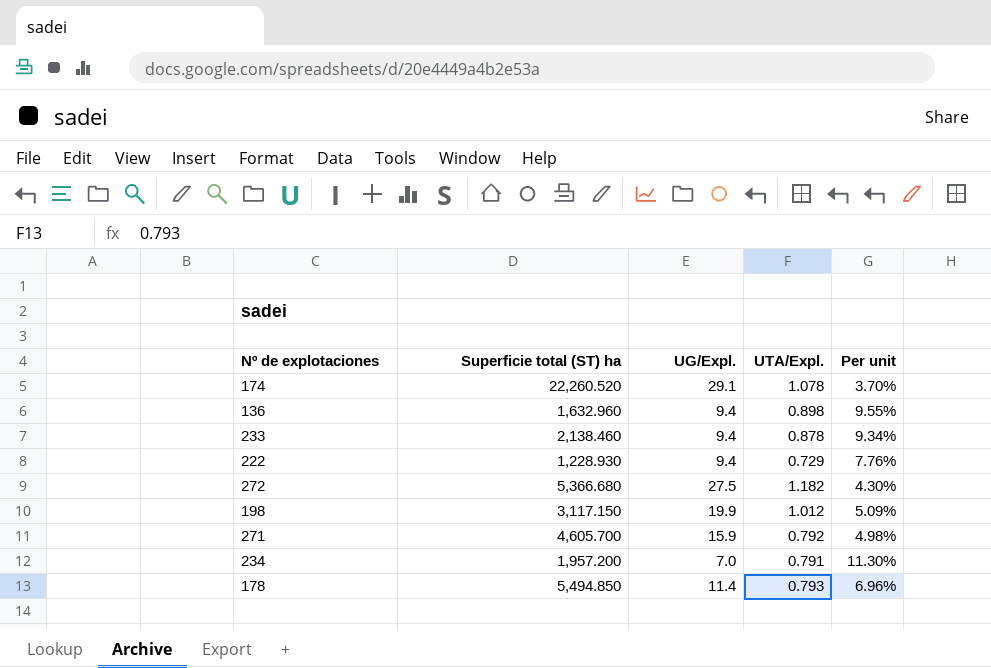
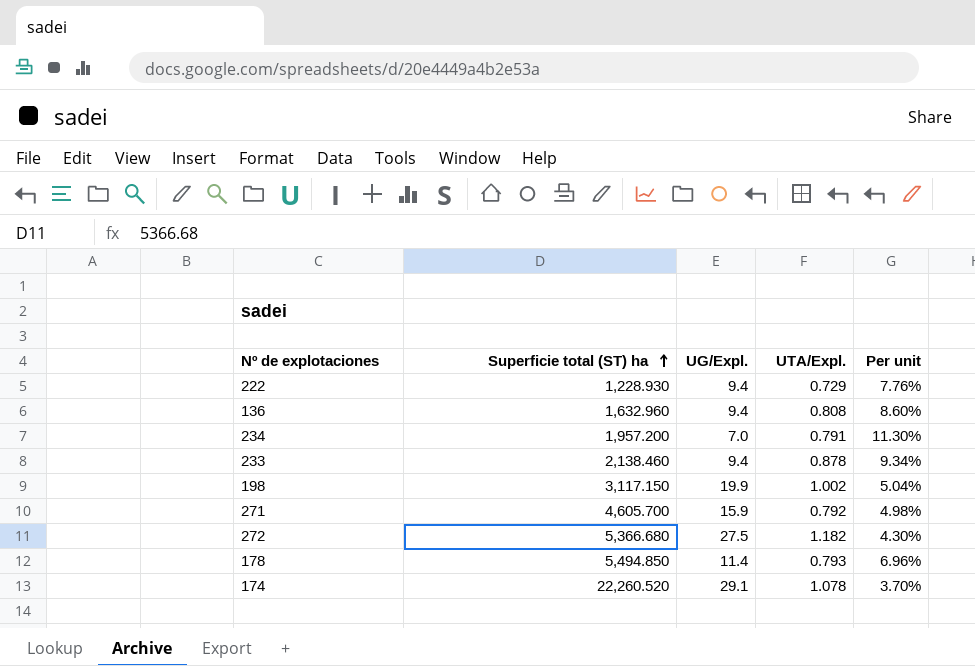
row order: none -> Superficie total (ST) ha ascending
136 | UTA/Expl.: 0.898 -> 0.808
136 | Per unit: 9.55% -> 8.60%
198 | UTA/Expl.: 1.012 -> 1.002
198 | Per unit: 5.09% -> 5.04%

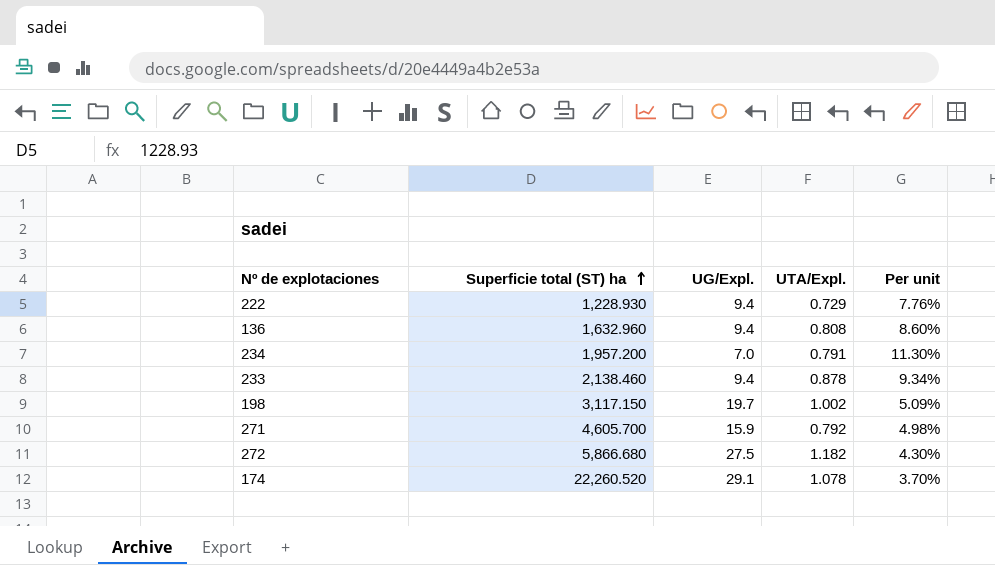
row 178: 5,494.850 | 11.4 | 0.793 | 6.96% -> none
198 | UG/Expl.: 19.9 -> 19.7
198 | Per unit: 5.04% -> 5.09%
272 | Superficie total (ST) ha: 5,366.680 -> 5,866.680

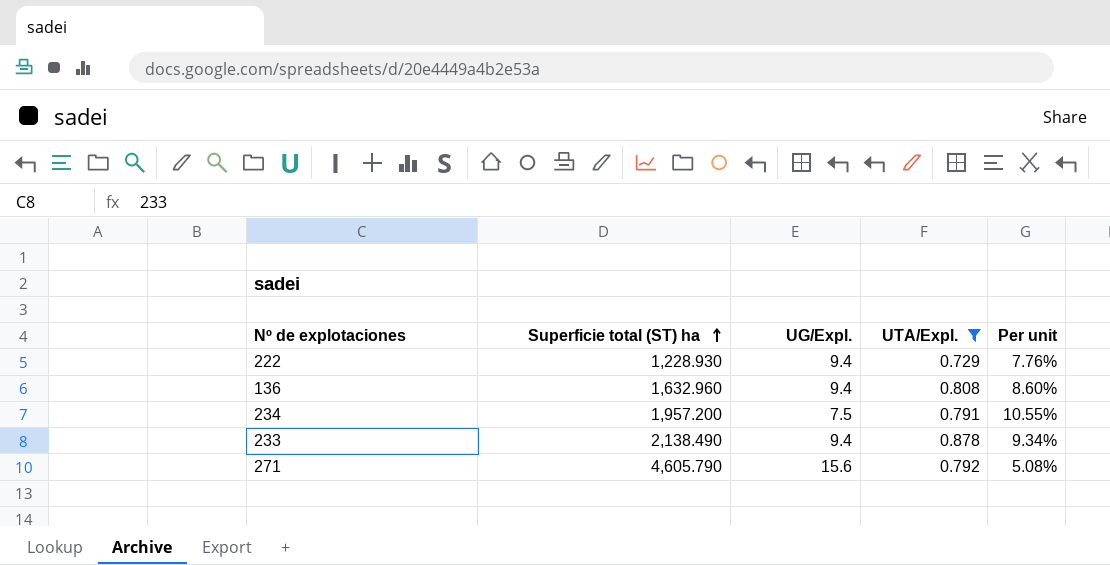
filter: none -> UTA/Expl. <= 0.878
234 | UG/Expl.: 7.0 -> 7.5
234 | Per unit: 11.30% -> 10.55%
233 | Superficie total (ST) ha: 2,138.460 -> 2,138.490
271 | Superficie total (ST) ha: 4,605.700 -> 4,605.790
271 | UG/Expl.: 15.9 -> 15.6
271 | Per unit: 4.98% -> 5.08%

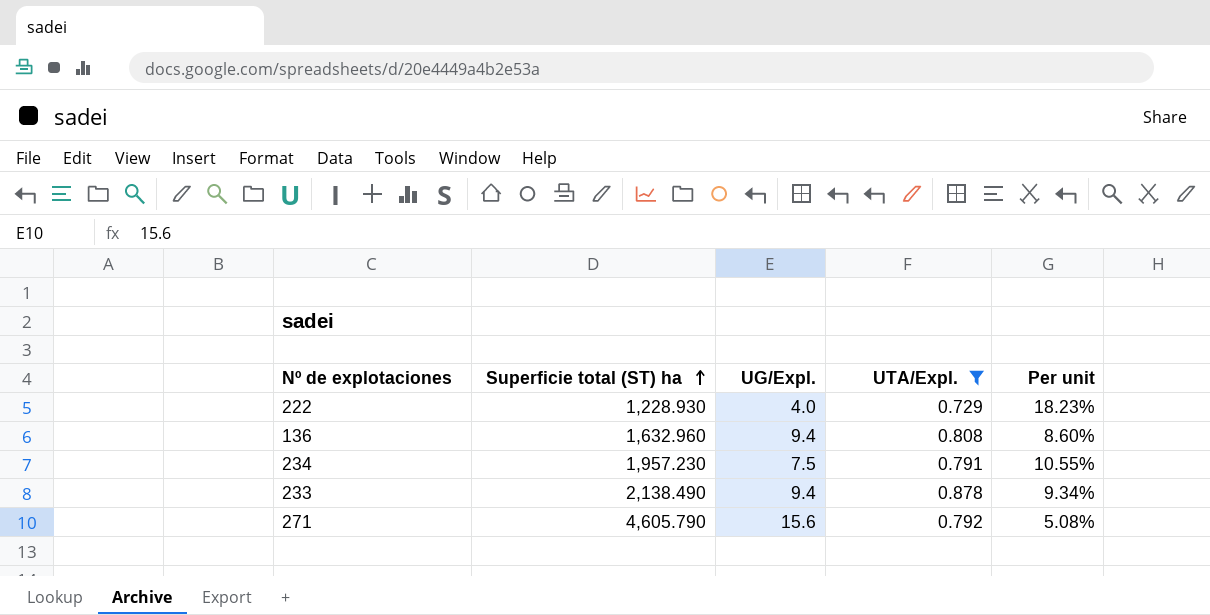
222 | UG/Expl.: 9.4 -> 4.0
222 | Per unit: 7.76% -> 18.23%
234 | Superficie total (ST) ha: 1,957.200 -> 1,957.230

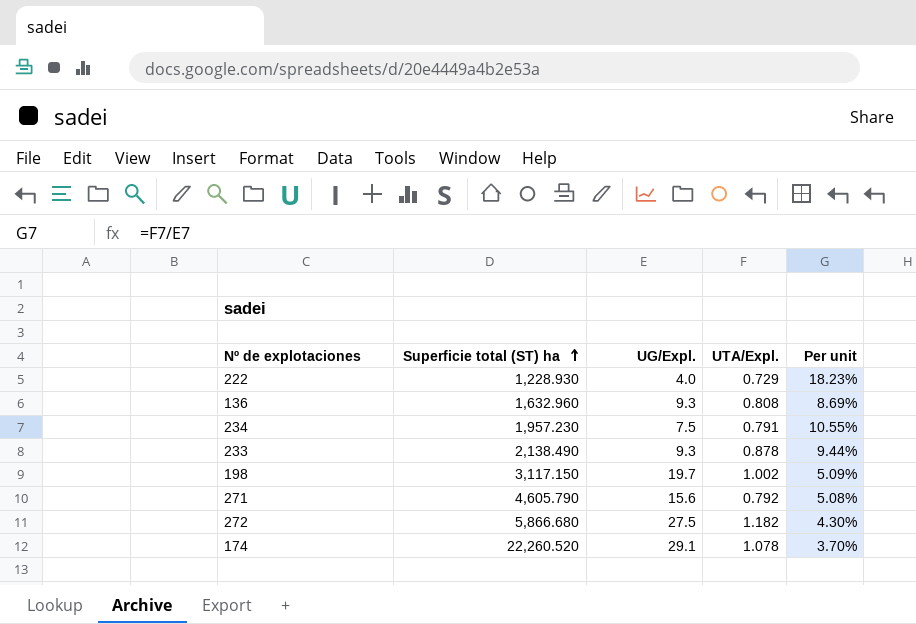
filter: UTA/Expl. <= 0.878 -> none
136 | UG/Expl.: 9.4 -> 9.3
136 | Per unit: 8.60% -> 8.69%
233 | UG/Expl.: 9.4 -> 9.3
233 | Per unit: 9.34% -> 9.44%

